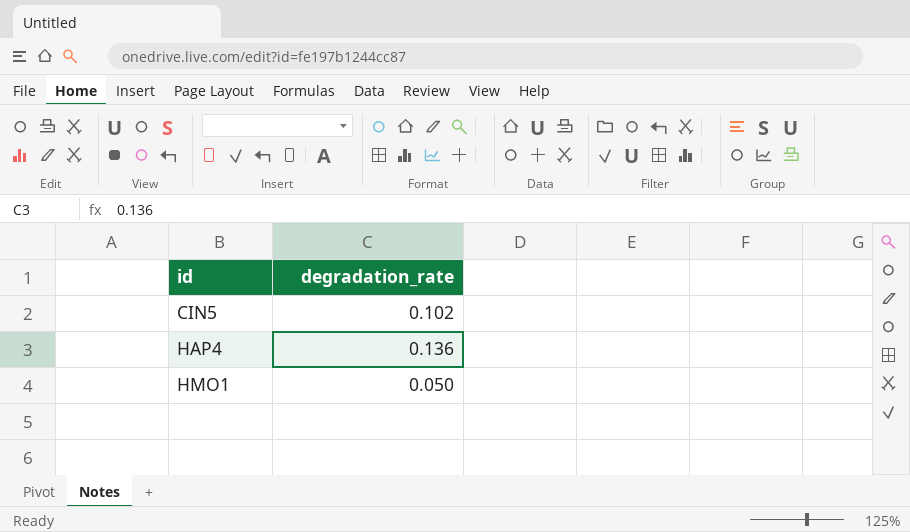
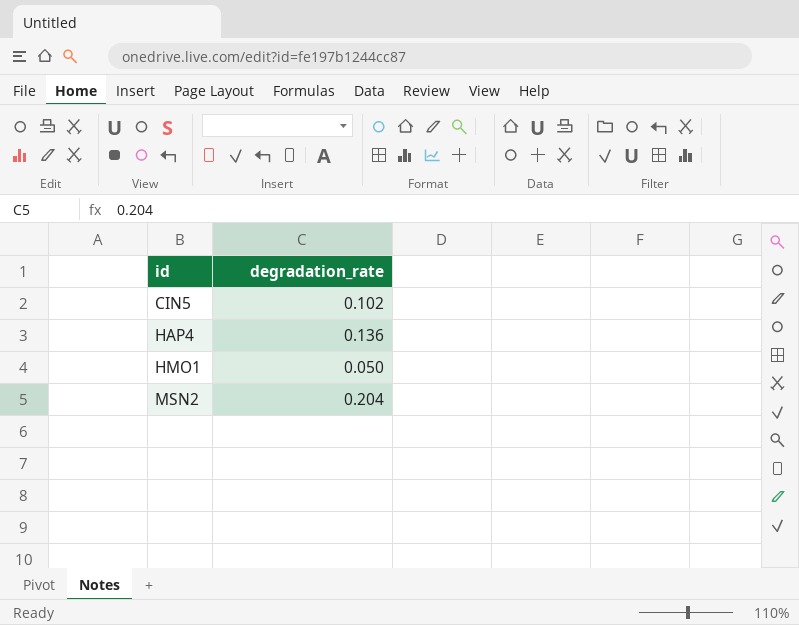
row MSN2: none -> 0.204

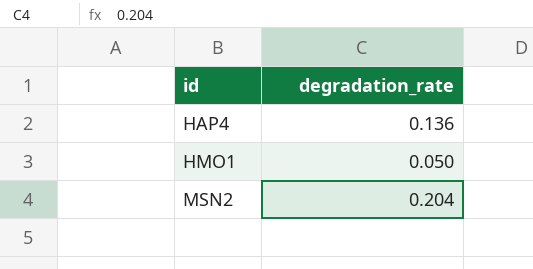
row CIN5: 0.102 -> none

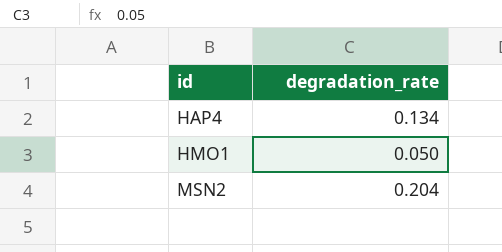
HAP4 | degradation_rate: 0.136 -> 0.134

